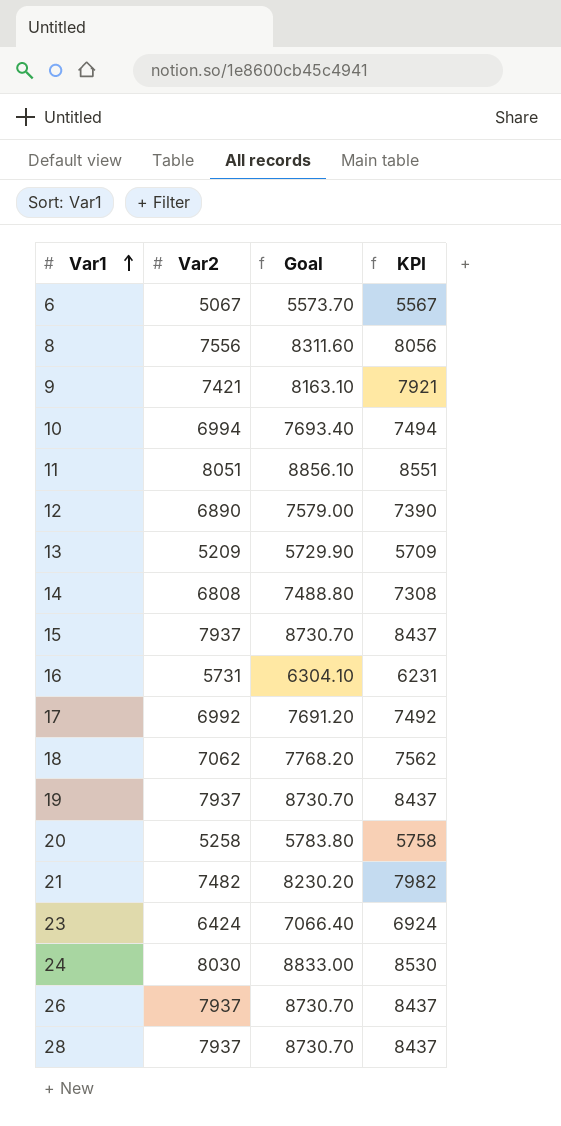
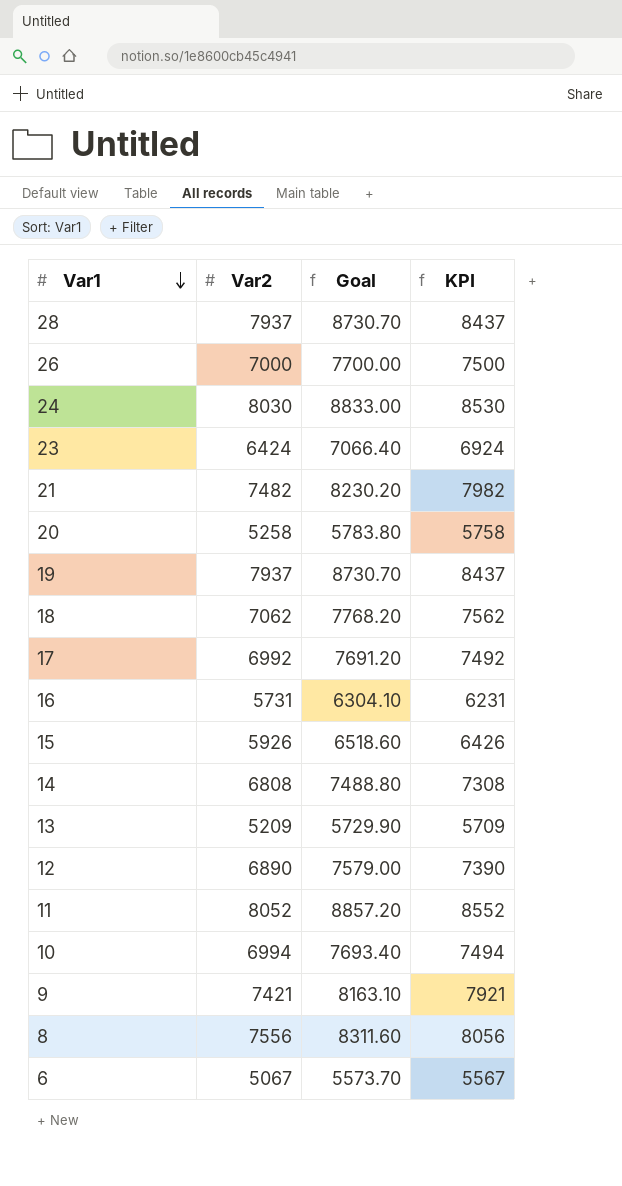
row order: Var1 ascending -> Var1 descending
26 | Var2: 7937 -> 7000
26 | Goal: 8730.70 -> 7700.00
26 | KPI: 8437 -> 7500
15 | Var2: 7937 -> 5926
15 | Goal: 8730.70 -> 6518.60
15 | KPI: 8437 -> 6426
11 | Var2: 8051 -> 8052
11 | Goal: 8856.10 -> 8857.20
11 | KPI: 8551 -> 8552

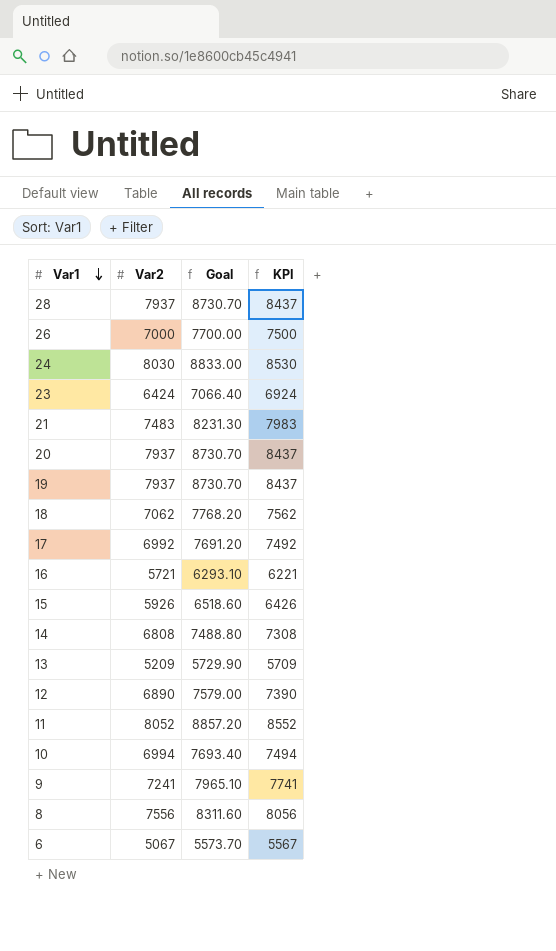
21 | Var2: 7482 -> 7483
21 | Goal: 8230.20 -> 8231.30
21 | KPI: 7982 -> 7983
20 | Var2: 5258 -> 7937
20 | Goal: 5783.80 -> 8730.70
20 | KPI: 5758 -> 8437
16 | Var2: 5731 -> 5721
16 | Goal: 6304.10 -> 6293.10
16 | KPI: 6231 -> 6221
9 | Var2: 7421 -> 7241
9 | Goal: 8163.10 -> 7965.10
9 | KPI: 7921 -> 7741

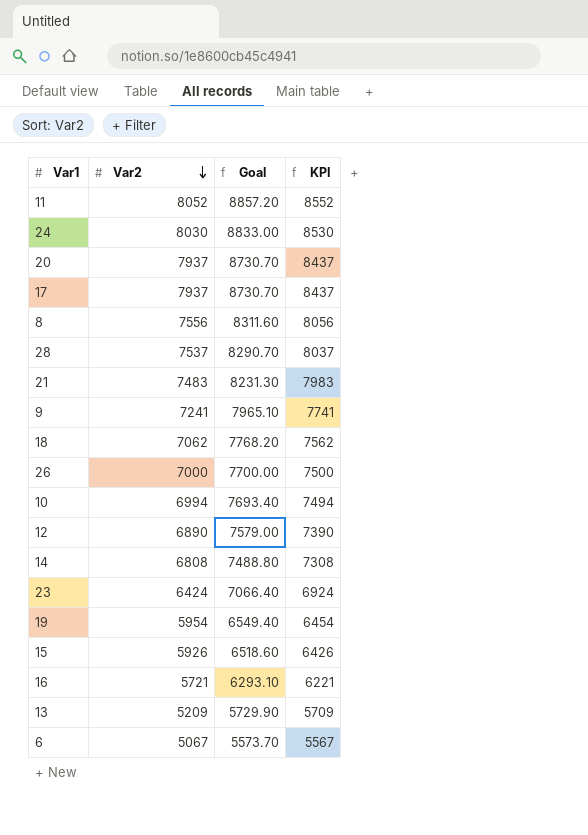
row order: Var1 descending -> Var2 descending
17 | Var2: 6992 -> 7937
17 | Goal: 7691.20 -> 8730.70
17 | KPI: 7492 -> 8437
28 | Var2: 7937 -> 7537
28 | Goal: 8730.70 -> 8290.70
28 | KPI: 8437 -> 8037
19 | Var2: 7937 -> 5954
19 | Goal: 8730.70 -> 6549.40
19 | KPI: 8437 -> 6454

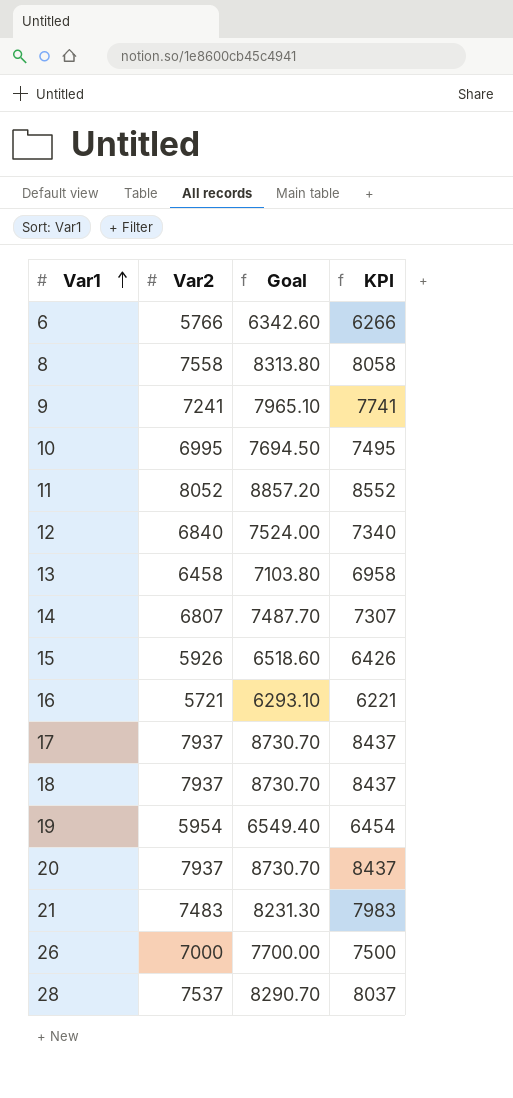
row order: Var2 descending -> Var1 ascending
row 24: 8030 | 8833.00 | 8530 -> none
row 23: 6424 | 7066.40 | 6924 -> none
6 | Var2: 5067 -> 5766
6 | Goal: 5573.70 -> 6342.60
6 | KPI: 5567 -> 6266
8 | Var2: 7556 -> 7558
8 | Goal: 8311.60 -> 8313.80
8 | KPI: 8056 -> 8058
10 | Var2: 6994 -> 6995
10 | Goal: 7693.40 -> 7694.50
10 | KPI: 7494 -> 7495
12 | Var2: 6890 -> 6840
12 | Goal: 7579.00 -> 7524.00
12 | KPI: 7390 -> 7340
13 | Var2: 5209 -> 6458
13 | Goal: 5729.90 -> 7103.80
13 | KPI: 5709 -> 6958
14 | Var2: 6808 -> 6807
14 | Goal: 7488.80 -> 7487.70
14 | KPI: 7308 -> 7307
18 | Var2: 7062 -> 7937
18 | Goal: 7768.20 -> 8730.70
18 | KPI: 7562 -> 8437

